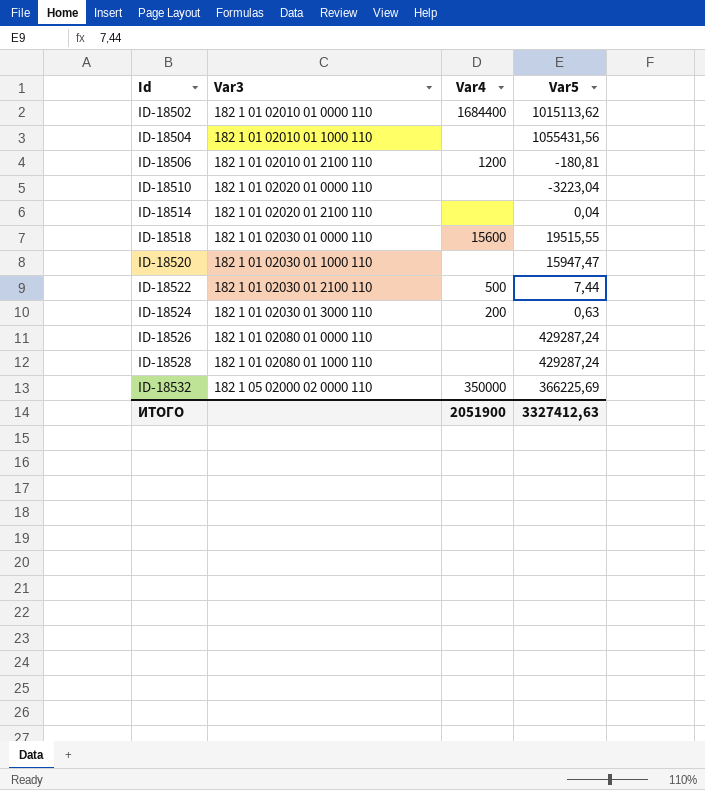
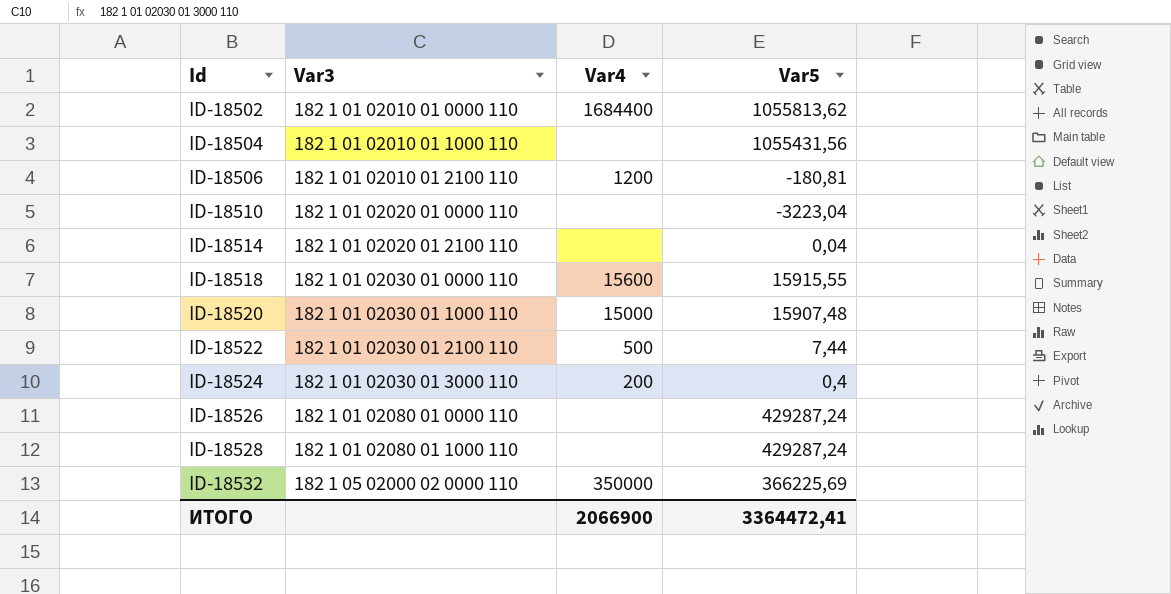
ID-18502 | Var5: 1015113,62 -> 1055813,62
ID-18518 | Var5: 19515,55 -> 15915,55
ID-18520 | Var4: none -> 15000
ID-18520 | Var5: 15947,47 -> 15907,48
ID-18524 | Var5: 0,63 -> 0,4
ИТОГО | Var4: 2051900 -> 2066900
ИТОГО | Var5: 3327412,63 -> 3364472,41

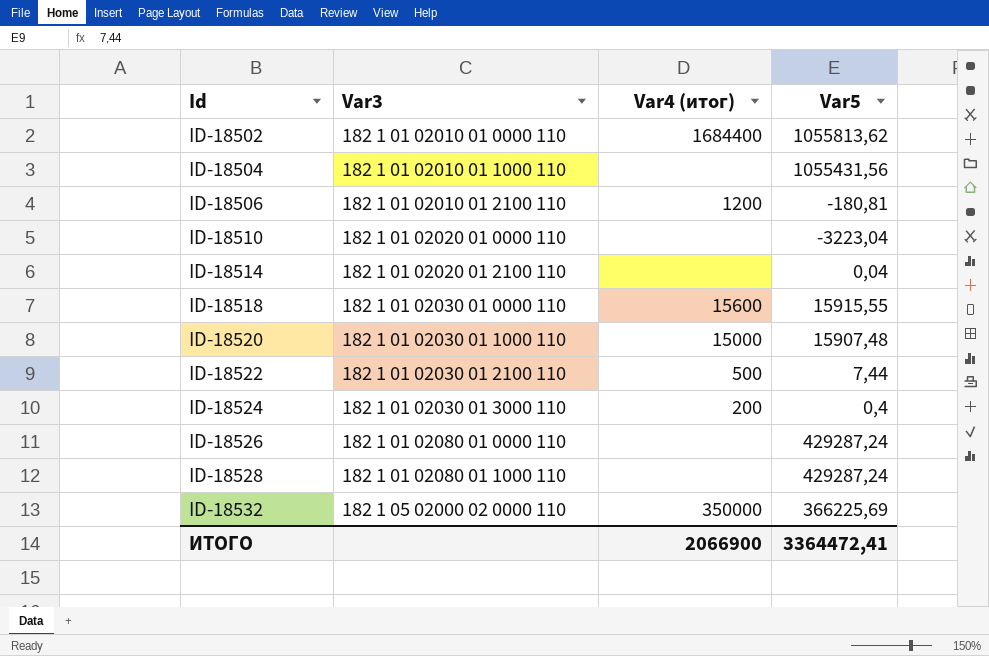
column name: Var4 -> Var4 (итог)

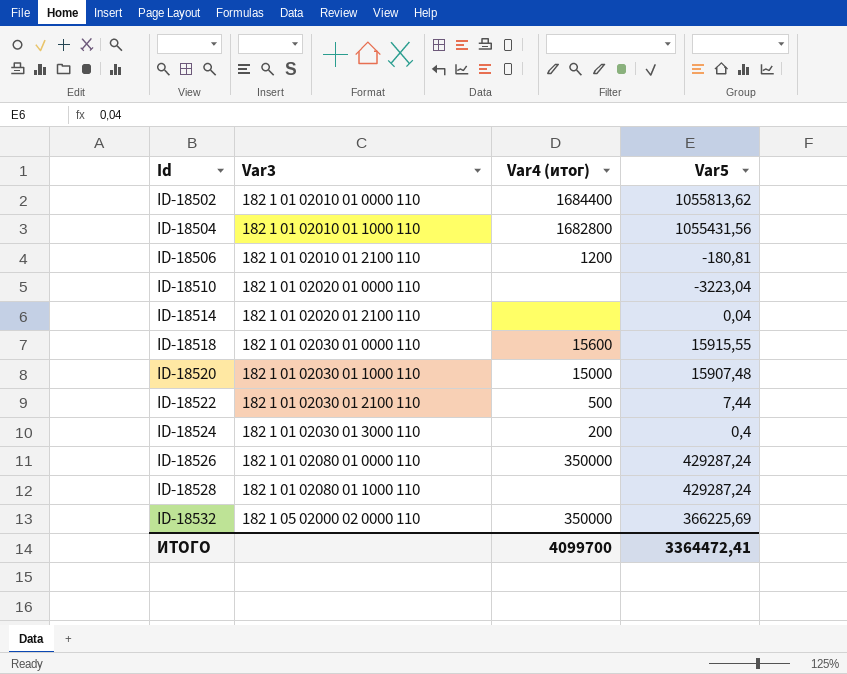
ID-18504 | Var4 (итог): none -> 1682800
ID-18526 | Var4 (итог): none -> 350000
ИТОГО | Var4 (итог): 2066900 -> 4099700

